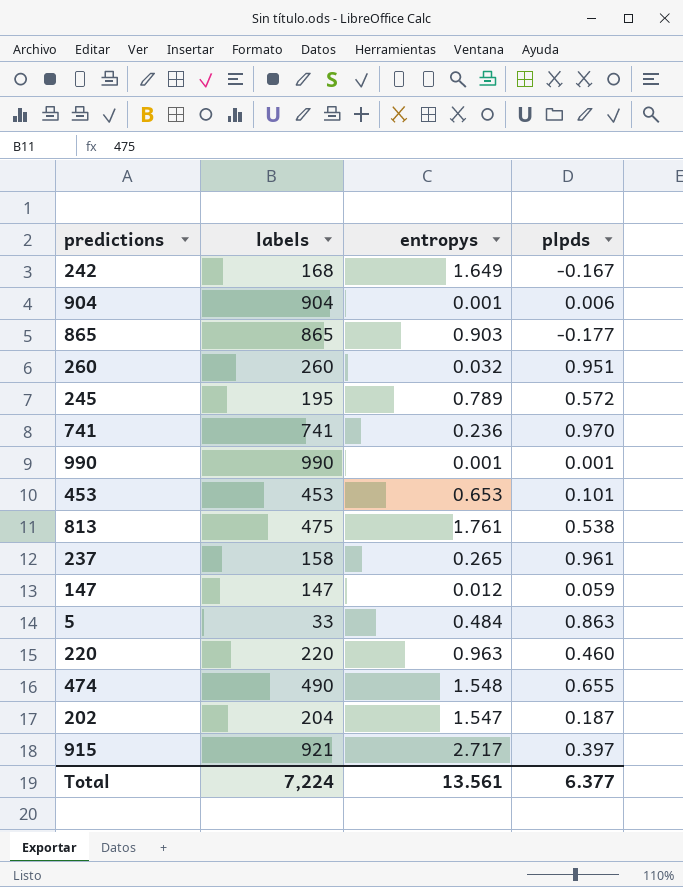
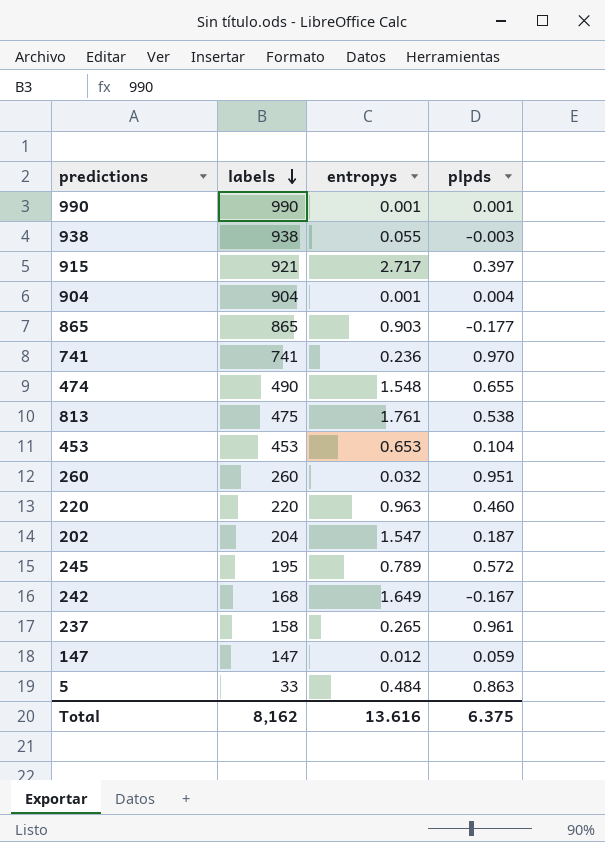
row order: none -> labels descending
row 938: none -> 938 | 0.055 | -0.003
904 | plpds: 0.006 -> 0.004
453 | plpds: 0.101 -> 0.104
Total | labels: 7,224 -> 8,162
Total | entropys: 13.561 -> 13.616
Total | plpds: 6.377 -> 6.375

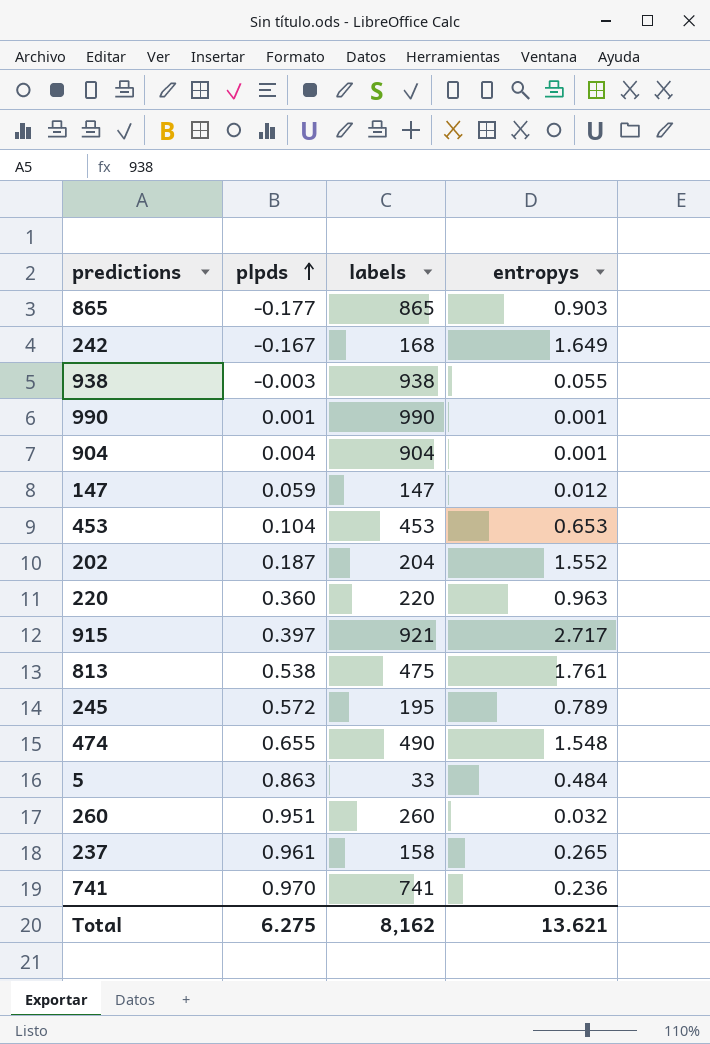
row order: labels descending -> plpds ascending
column plpds | position: 4 -> 2
202 | entropys: 1.547 -> 1.552
220 | plpds: 0.460 -> 0.360
Total | plpds: 6.375 -> 6.275
Total | entropys: 13.616 -> 13.621

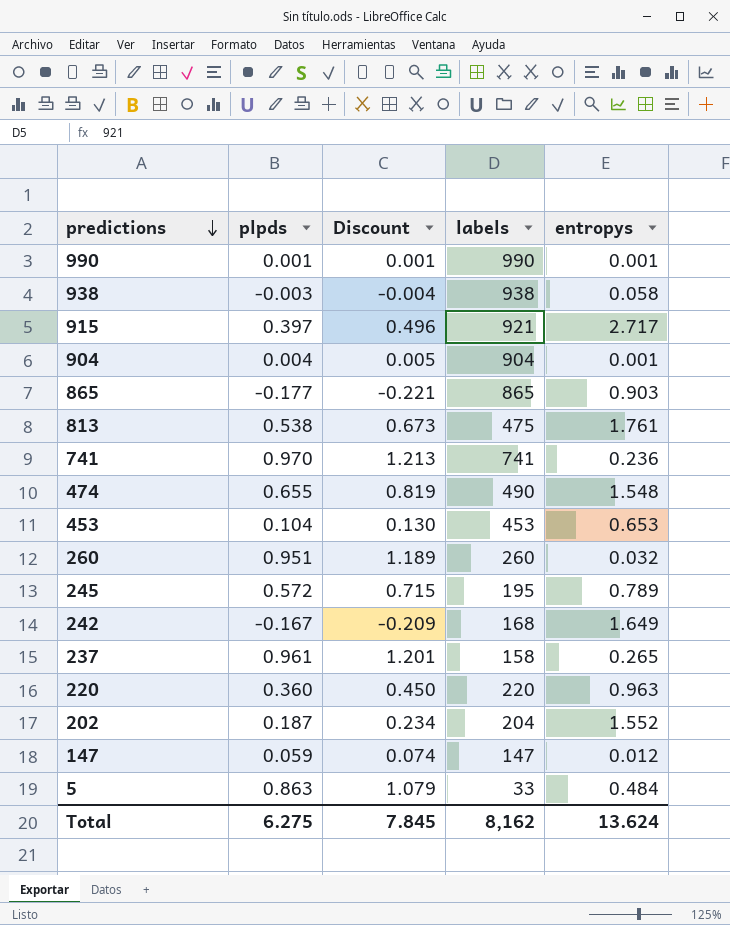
row order: plpds ascending -> predictions descending
column Discount | formula: none -> [plpds] * 1.25
938 | entropys: 0.055 -> 0.058
Total | entropys: 13.621 -> 13.624

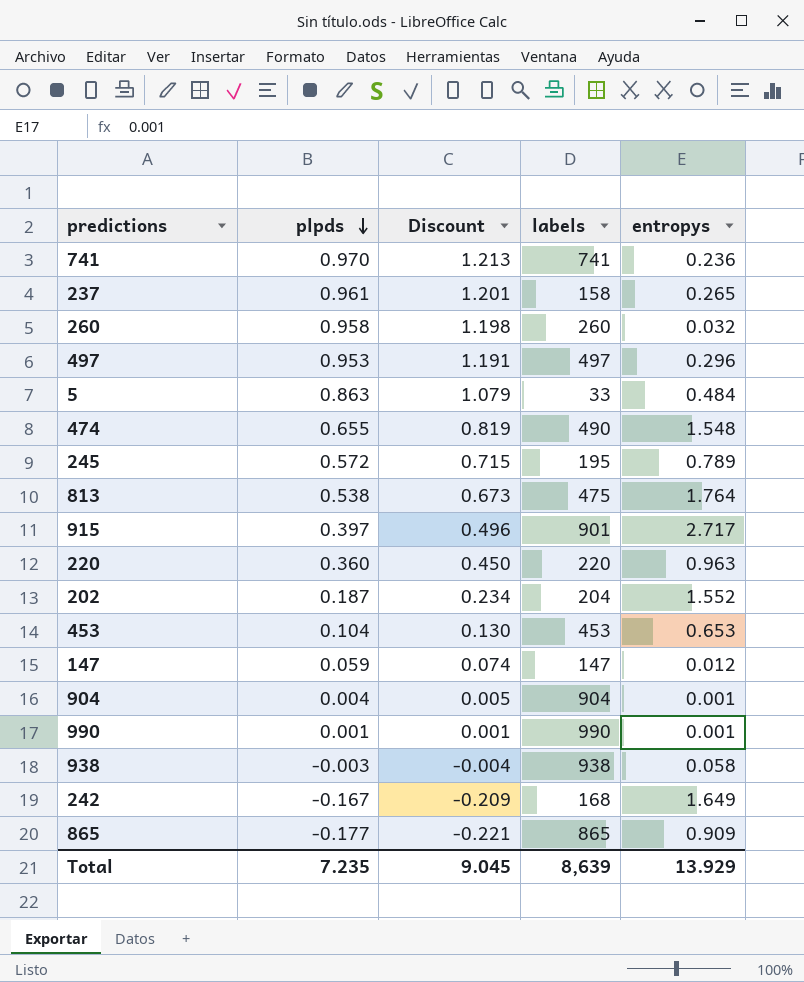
row order: predictions descending -> plpds descending
260 | plpds: 0.951 -> 0.958
260 | Discount: 1.189 -> 1.198
row 497: none -> 0.953 | 1.191 | 497 | 0.296
813 | entropys: 1.761 -> 1.764
915 | labels: 921 -> 901
865 | entropys: 0.903 -> 0.909
Total | plpds: 6.275 -> 7.235
Total | Discount: 7.845 -> 9.045
Total | labels: 8,162 -> 8,639
Total | entropys: 13.624 -> 13.929

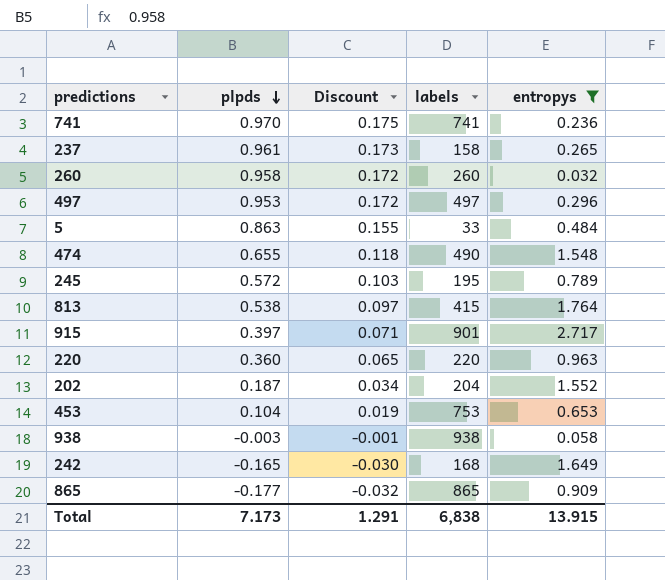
filter: none -> entropys >= 0.032
column Discount | formula: [plpds] * 1.25 -> [plpds] * 0.18
813 | labels: 475 -> 415
453 | labels: 453 -> 753
242 | plpds: -0.167 -> -0.165
Total | plpds: 7.235 -> 7.173
Total | Discount: 9.045 -> 1.291
Total | labels: 8,639 -> 6,838
Total | entropys: 13.929 -> 13.915

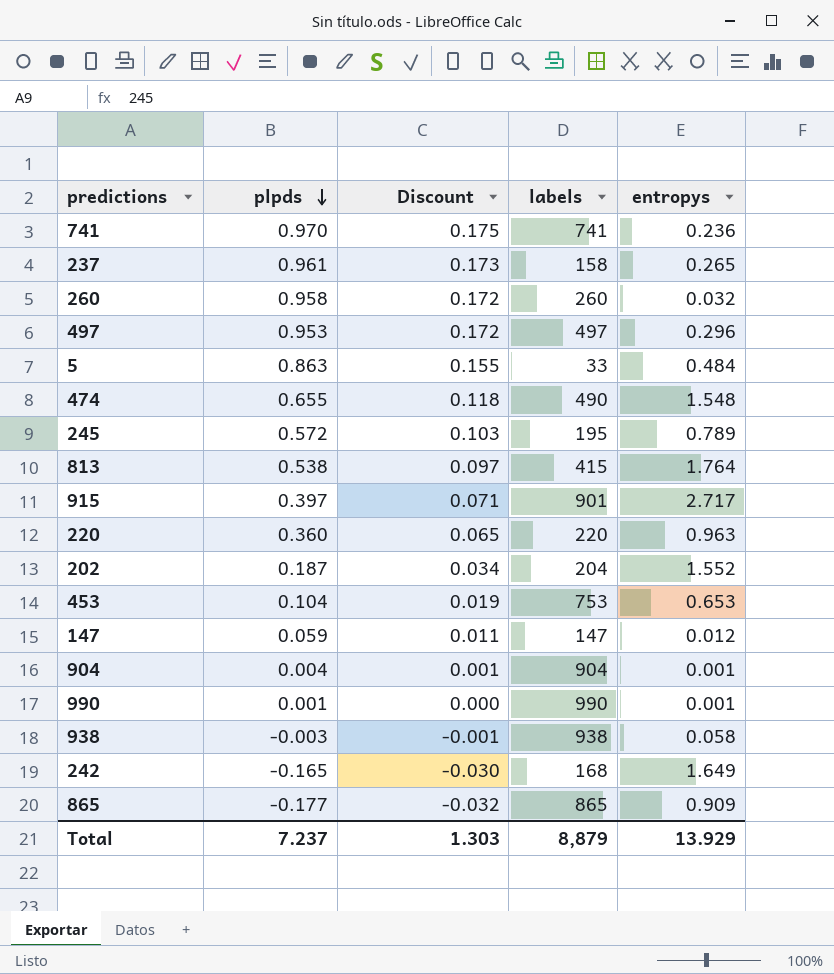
filter: entropys >= 0.032 -> none
Total | plpds: 7.173 -> 7.237
Total | Discount: 1.291 -> 1.303
Total | labels: 6,838 -> 8,879
Total | entropys: 13.915 -> 13.929

